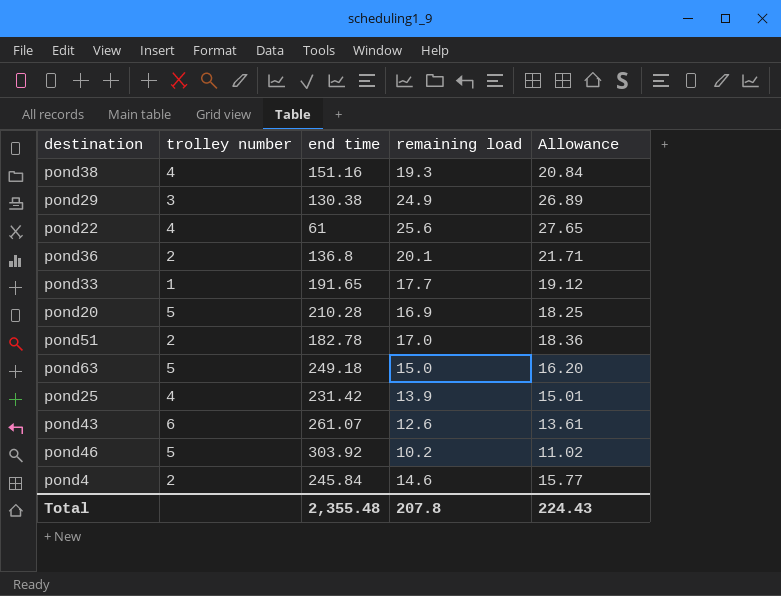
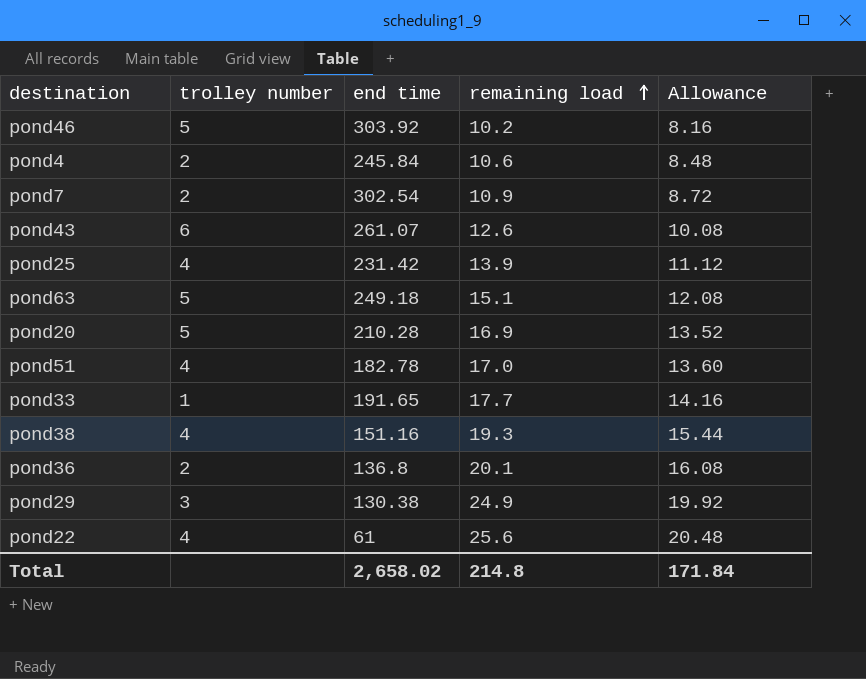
row order: none -> remaining load ascending
column Allowance | formula: [remaining load] * 1.08 -> [remaining load] * 0.8
pond4 | remaining load: 14.6 -> 10.6
row pond7: none -> 2 | 302.54 | 10.9 | 8.72
pond63 | remaining load: 15.0 -> 15.1
pond51 | trolley number: 2 -> 4
Total | end time: 2,355.48 -> 2,658.02
Total | remaining load: 207.8 -> 214.8
Total | Allowance: 224.43 -> 171.84

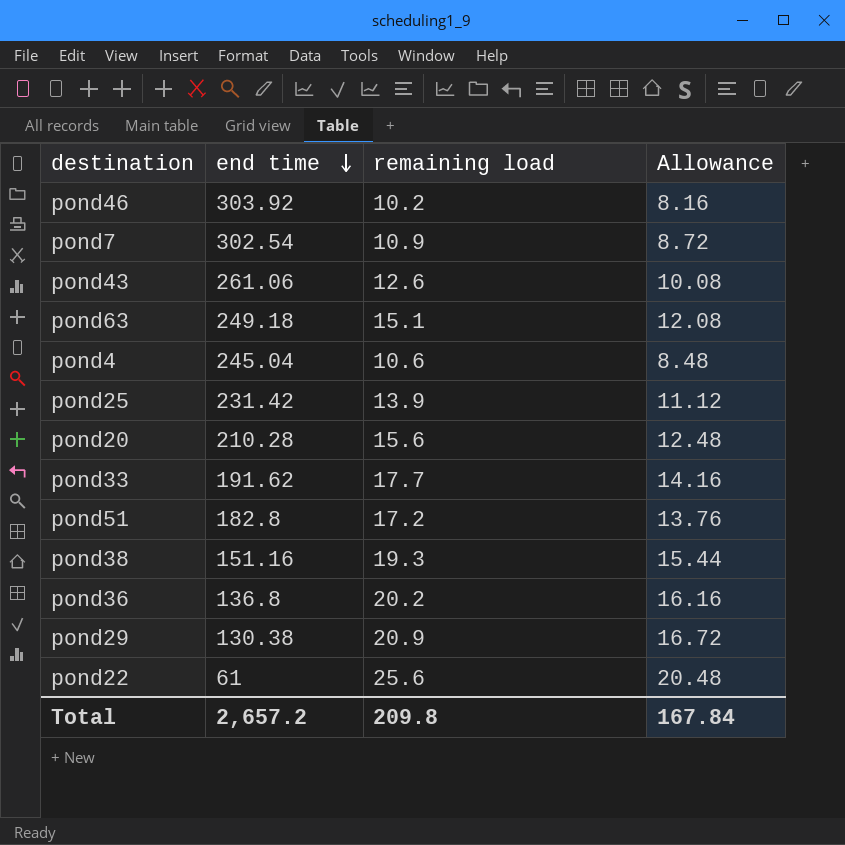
row order: remaining load ascending -> end time descending
column trolley number | position: 2 -> none
pond43 | end time: 261.07 -> 261.06
pond4 | end time: 245.84 -> 245.04
pond20 | remaining load: 16.9 -> 15.6
pond20 | Allowance: 13.52 -> 12.48
pond33 | end time: 191.65 -> 191.62
pond51 | end time: 182.78 -> 182.8
pond51 | remaining load: 17.0 -> 17.2
pond51 | Allowance: 13.60 -> 13.76
pond36 | remaining load: 20.1 -> 20.2
pond36 | Allowance: 16.08 -> 16.16
pond29 | remaining load: 24.9 -> 20.9
pond29 | Allowance: 19.92 -> 16.72
Total | end time: 2,658.02 -> 2,657.2
Total | remaining load: 214.8 -> 209.8
Total | Allowance: 171.84 -> 167.84

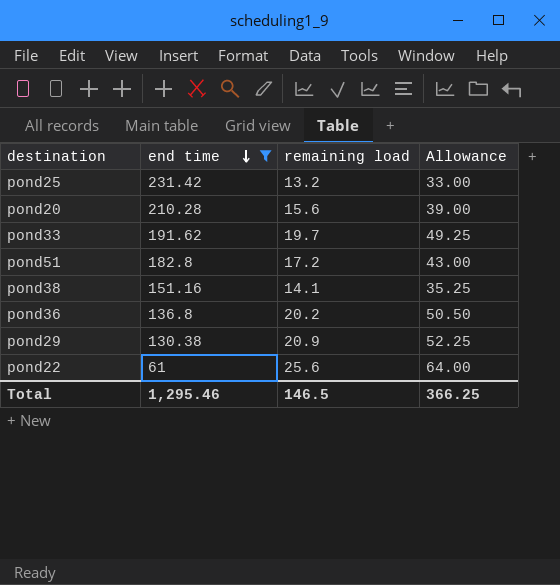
filter: none -> end time <= 231.42
column Allowance | formula: [remaining load] * 0.8 -> [remaining load] * 2.5
pond25 | remaining load: 13.9 -> 13.2
pond33 | remaining load: 17.7 -> 19.7
pond38 | remaining load: 19.3 -> 14.1
Total | end time: 2,657.2 -> 1,295.46
Total | remaining load: 209.8 -> 146.5
Total | Allowance: 167.84 -> 366.25

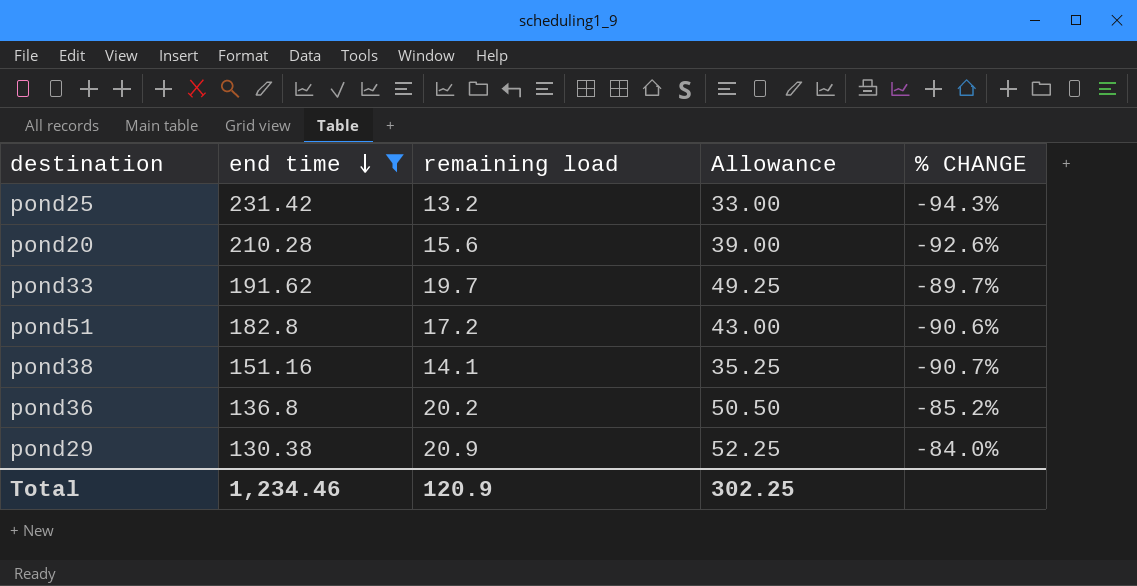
column % CHANGE | formula: none -> ([remaining load] - [end time]) / [end time]
row pond22: 61 | 25.6 | 64.00 -> none
Total | end time: 1,295.46 -> 1,234.46
Total | remaining load: 146.5 -> 120.9
Total | Allowance: 366.25 -> 302.25

